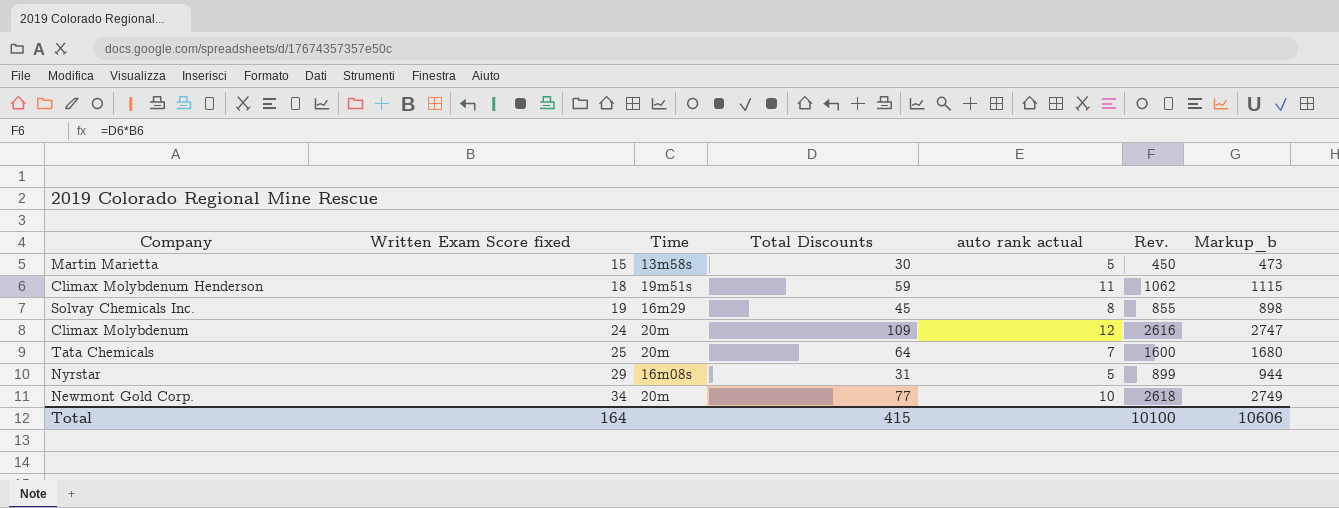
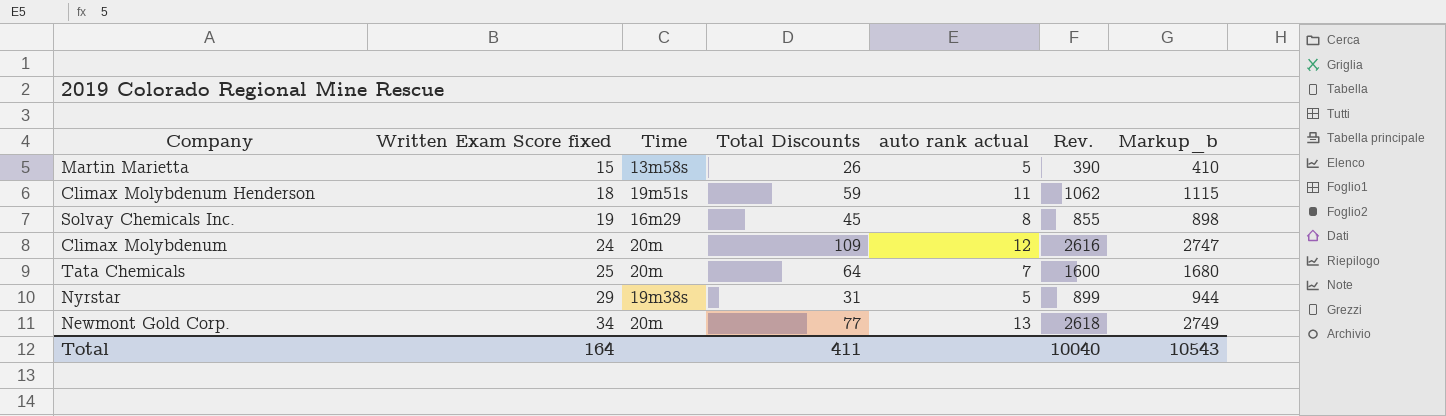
Martin Marietta | Total Discounts: 30 -> 26
Martin Marietta | Rev.: 450 -> 390
Martin Marietta | Markup_b: 473 -> 410
Nyrstar | Time: 16m08s -> 19m38s
Newmont Gold Corp. | auto rank actual: 10 -> 13
Total | Total Discounts: 415 -> 411
Total | Rev.: 10100 -> 10040
Total | Markup_b: 10606 -> 10543

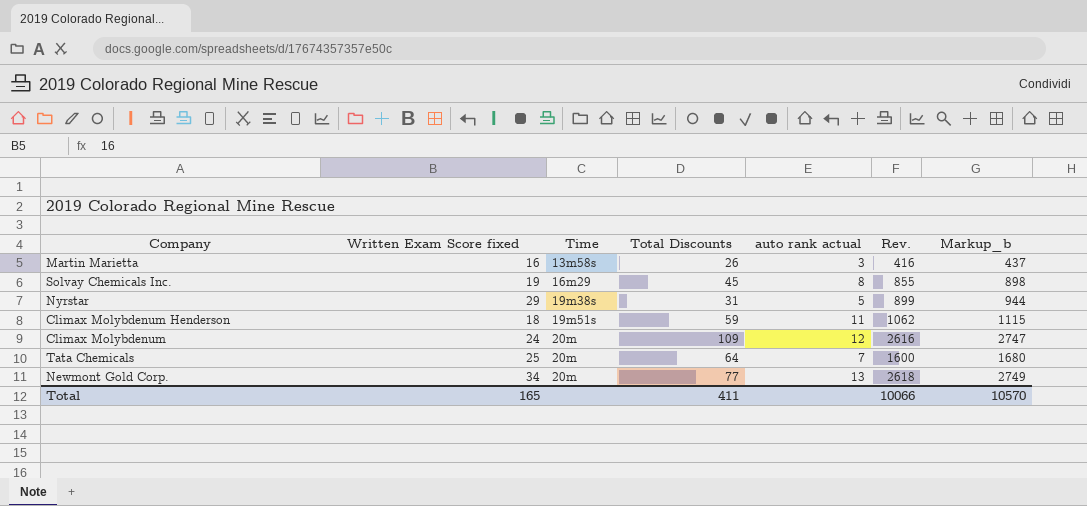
row order: Written Exam Score fixed ascending -> Time ascending
Martin Marietta | Written Exam Score fixed: 15 -> 16
Martin Marietta | auto rank actual: 5 -> 3
Martin Marietta | Rev.: 390 -> 416
Martin Marietta | Markup_b: 410 -> 437
Total | Written Exam Score fixed: 164 -> 165
Total | Rev.: 10040 -> 10066
Total | Markup_b: 10543 -> 10570

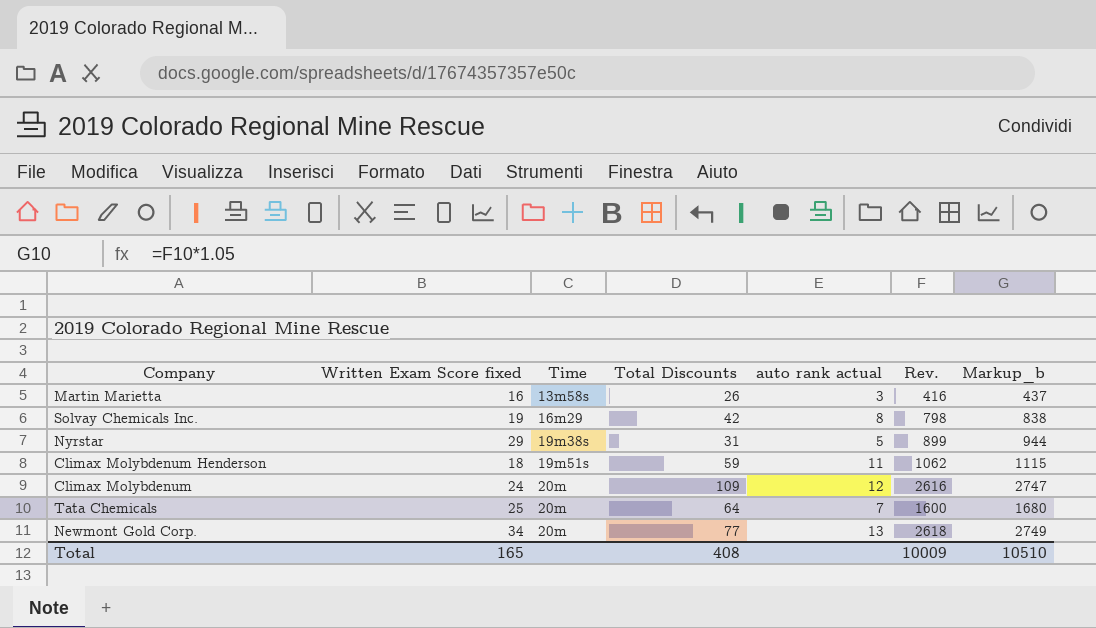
Solvay Chemicals Inc. | Total Discounts: 45 -> 42
Solvay Chemicals Inc. | Rev.: 855 -> 798
Solvay Chemicals Inc. | Markup_b: 898 -> 838
Total | Total Discounts: 411 -> 408
Total | Rev.: 10066 -> 10009
Total | Markup_b: 10570 -> 10510

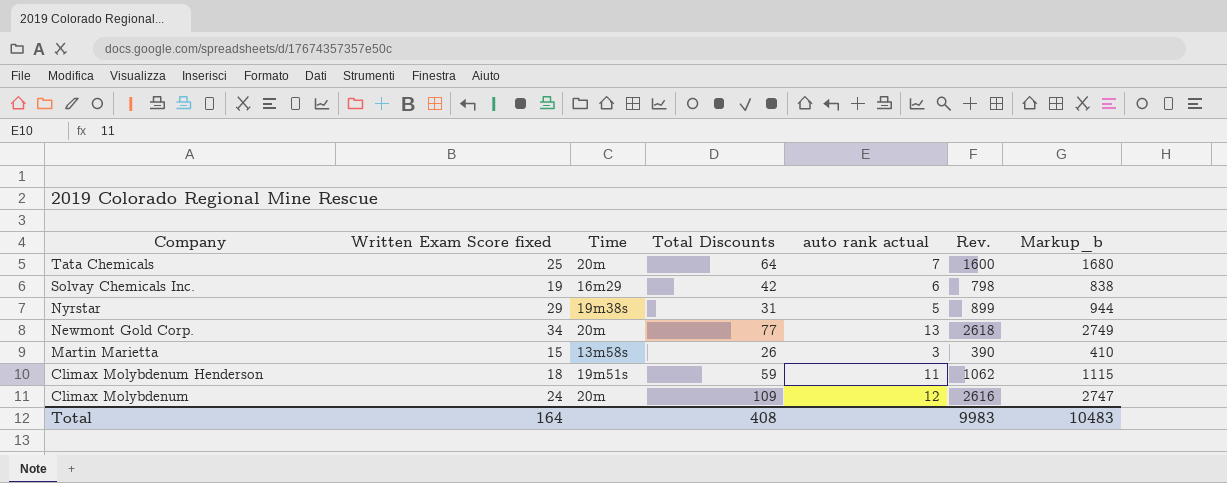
row order: Time ascending -> Company descending
Solvay Chemicals Inc. | auto rank actual: 8 -> 6
Martin Marietta | Written Exam Score fixed: 16 -> 15
Martin Marietta | Rev.: 416 -> 390
Martin Marietta | Markup_b: 437 -> 410
Total | Written Exam Score fixed: 165 -> 164
Total | Rev.: 10009 -> 9983
Total | Markup_b: 10510 -> 10483

